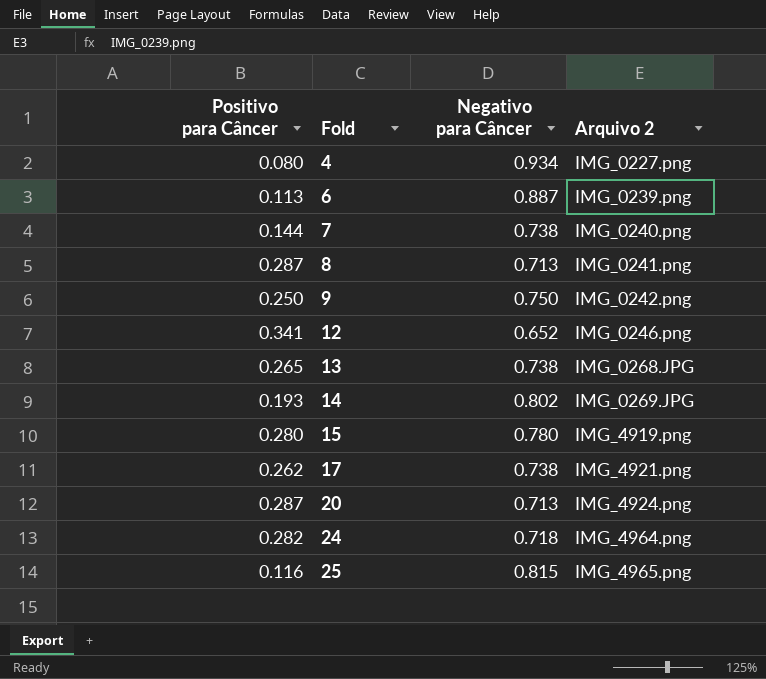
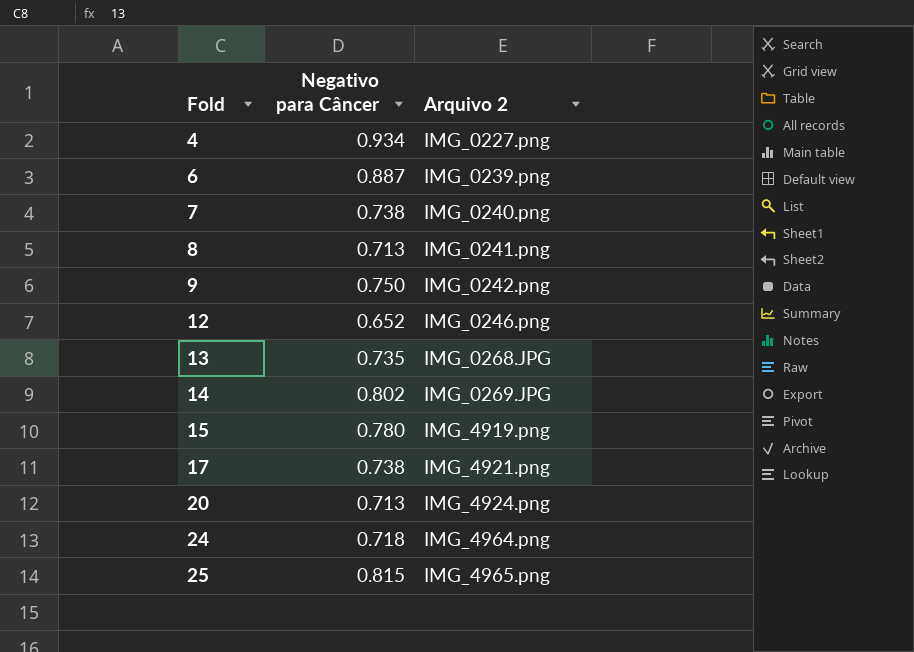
column Positivo para Câncer | position: 1 -> none
13 | Negativo para Câncer: 0.738 -> 0.735

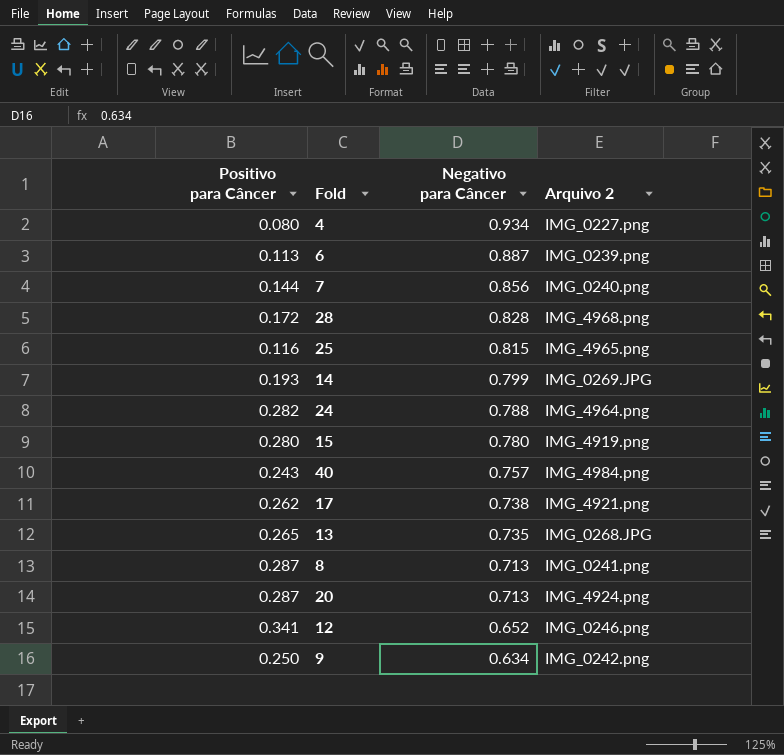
row order: Fold ascending -> Negativo para Câncer descending
column Positivo para Câncer | position: none -> 1
7 | Negativo para Câncer: 0.738 -> 0.856
row 28: none -> 0.172 | 0.828 | IMG_4968.png
14 | Negativo para Câncer: 0.802 -> 0.799
24 | Negativo para Câncer: 0.718 -> 0.788
row 40: none -> 0.243 | 0.757 | IMG_4984.png
9 | Negativo para Câncer: 0.750 -> 0.634

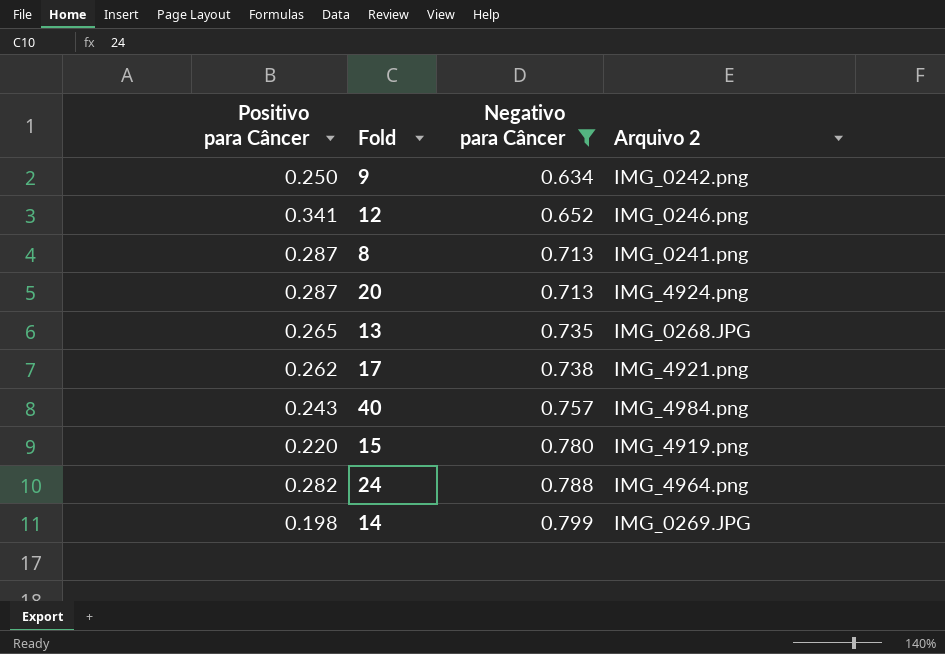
filter: none -> Negativo para Câncer <= 0.799
row order: Negativo para Câncer descending -> Negativo para Câncer ascending
15 | Positivo para Câncer: 0.280 -> 0.220
14 | Positivo para Câncer: 0.193 -> 0.198

